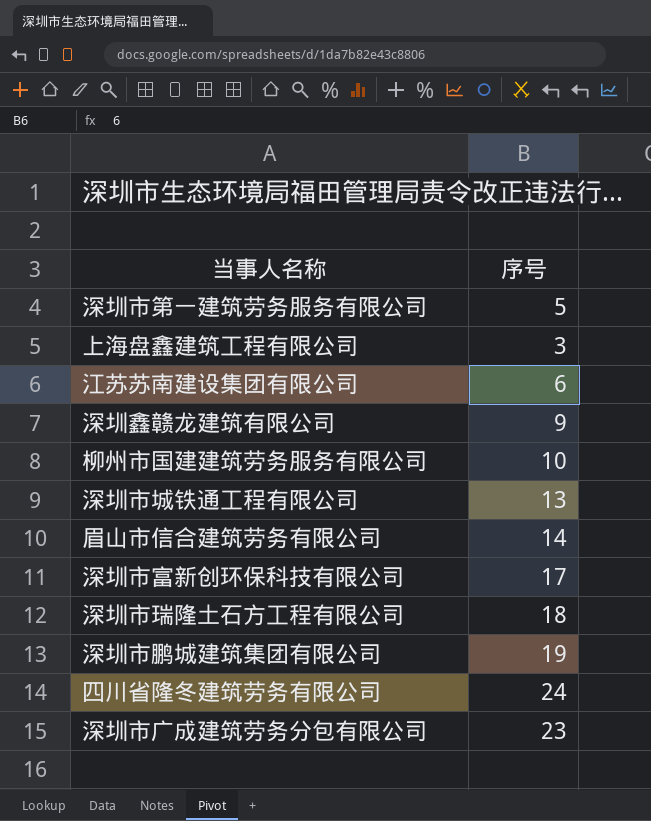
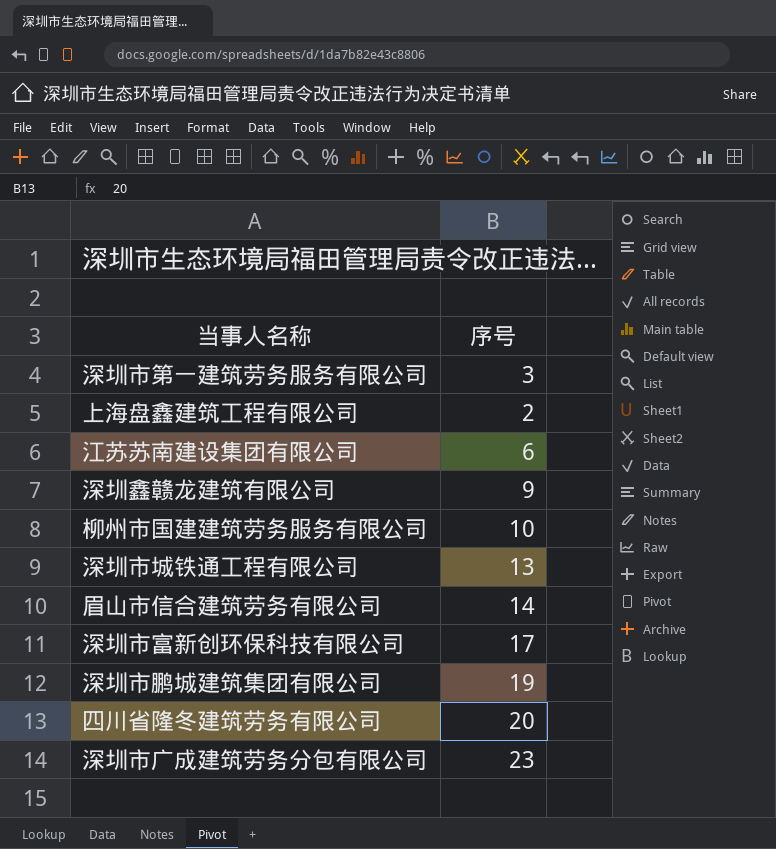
row 深圳市瑞隆土石方工程有限公司: 18 -> none
深圳市第一建筑劳务服务有限公司 | 序号: 5 -> 3
上海盘鑫建筑工程有限公司 | 序号: 3 -> 2
四川省隆冬建筑劳务有限公司 | 序号: 24 -> 20

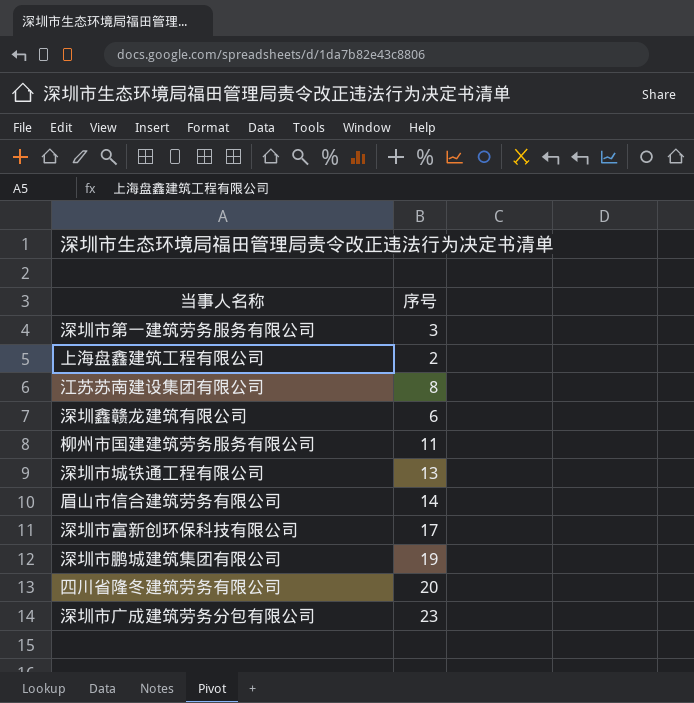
江苏苏南建设集团有限公司 | 序号: 6 -> 8
深圳鑫赣龙建筑有限公司 | 序号: 9 -> 6
柳州市国建建筑劳务服务有限公司 | 序号: 10 -> 11

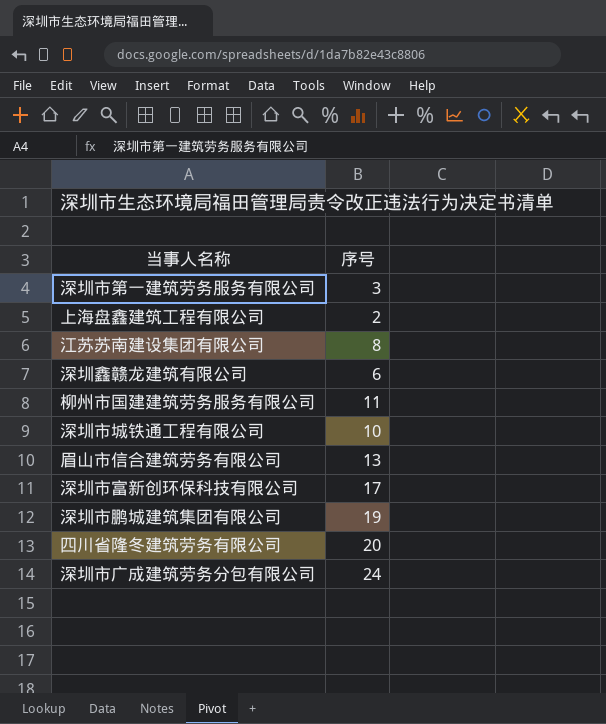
深圳市城铁通工程有限公司 | 序号: 13 -> 10
眉山市信合建筑劳务有限公司 | 序号: 14 -> 13
深圳市广成建筑劳务分包有限公司 | 序号: 23 -> 24

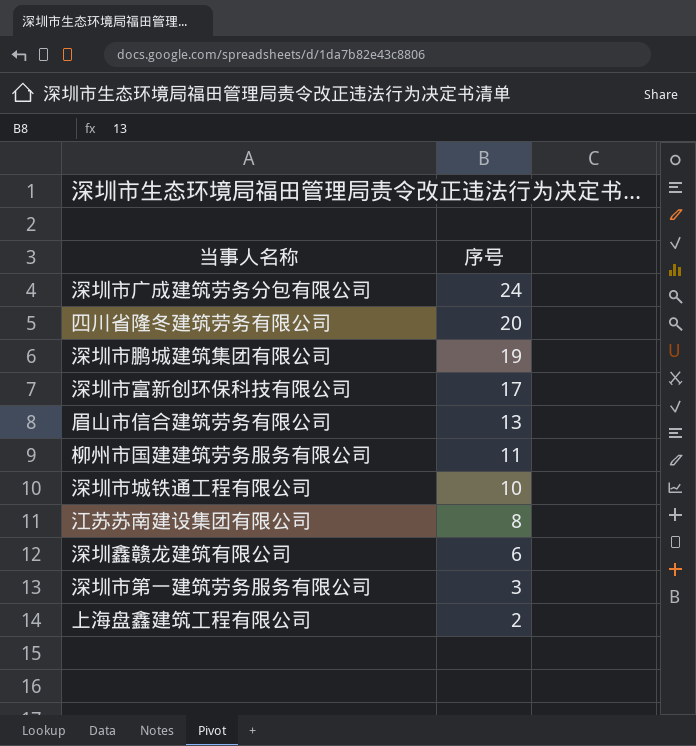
row order: none -> 序号 descending

